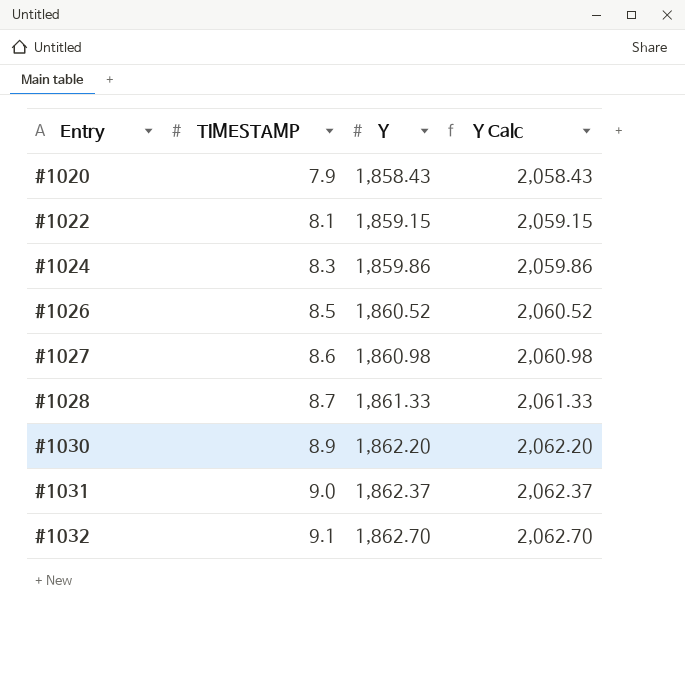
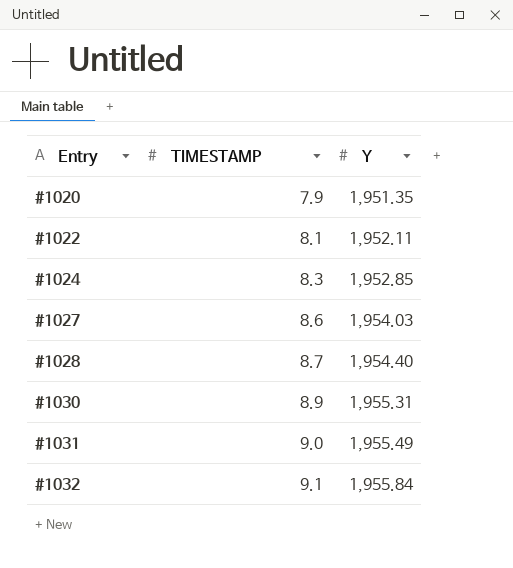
column Y Calc | formula: [Y] + 200 -> none
row #1026: 8.5 | 1,860.52 | 2,060.52 -> none
#1020 | Y: 1,858.43 -> 1,951.35
#1022 | Y: 1,859.15 -> 1,952.11
#1024 | Y: 1,859.86 -> 1,952.85
#1027 | Y: 1,860.98 -> 1,954.03
#1028 | Y: 1,861.33 -> 1,954.40
#1030 | Y: 1,862.20 -> 1,955.31
#1031 | Y: 1,862.37 -> 1,955.49
#1032 | Y: 1,862.70 -> 1,955.84

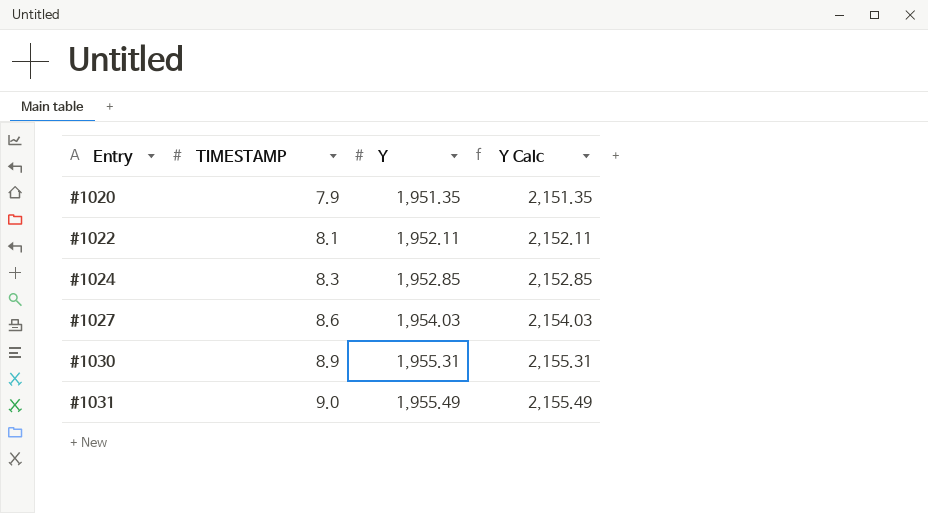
column Y Calc | formula: none -> [Y] + 200
row #1028: 8.7 | 1,954.40 -> none
row #1032: 9.1 | 1,955.84 -> none

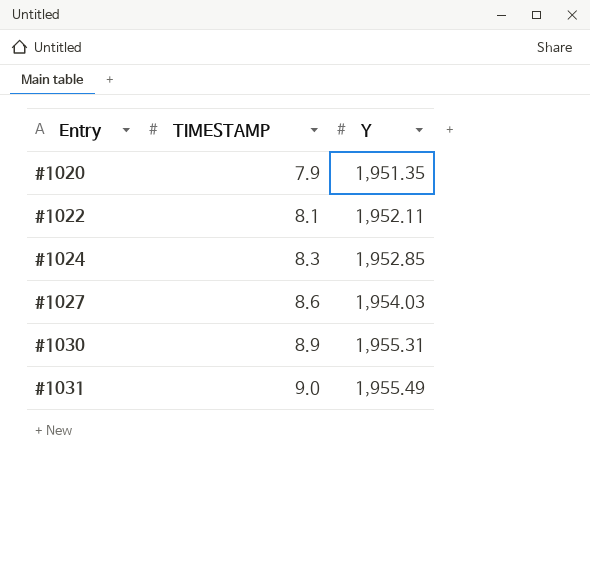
column Y Calc | formula: [Y] + 200 -> none

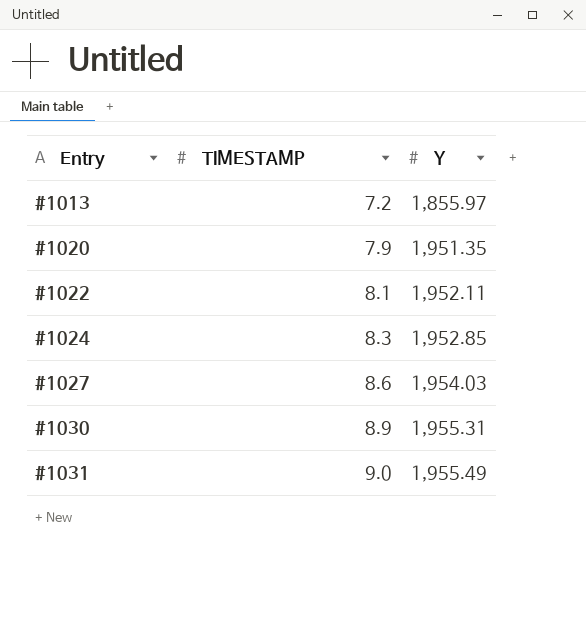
row #1013: none -> 7.2 | 1,855.97

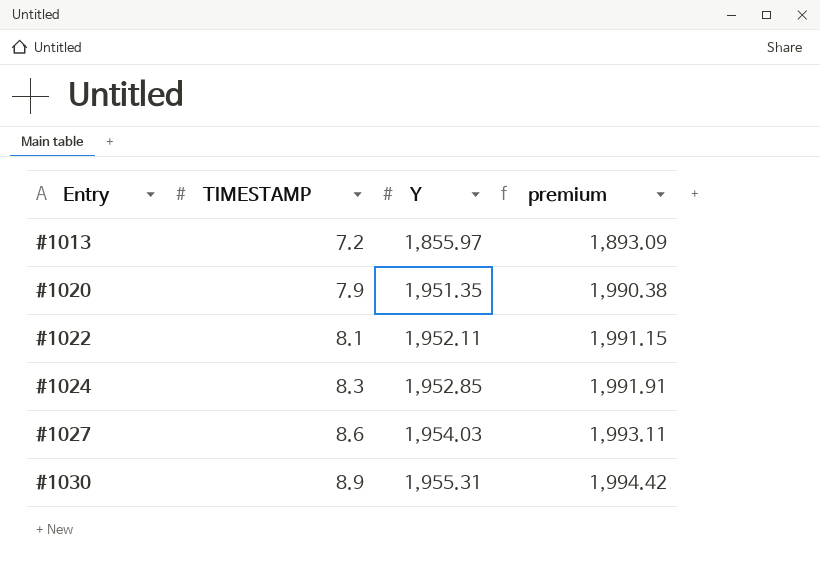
column premium | formula: none -> [Y] * 1.02
row #1031: 9.0 | 1,955.49 -> none

